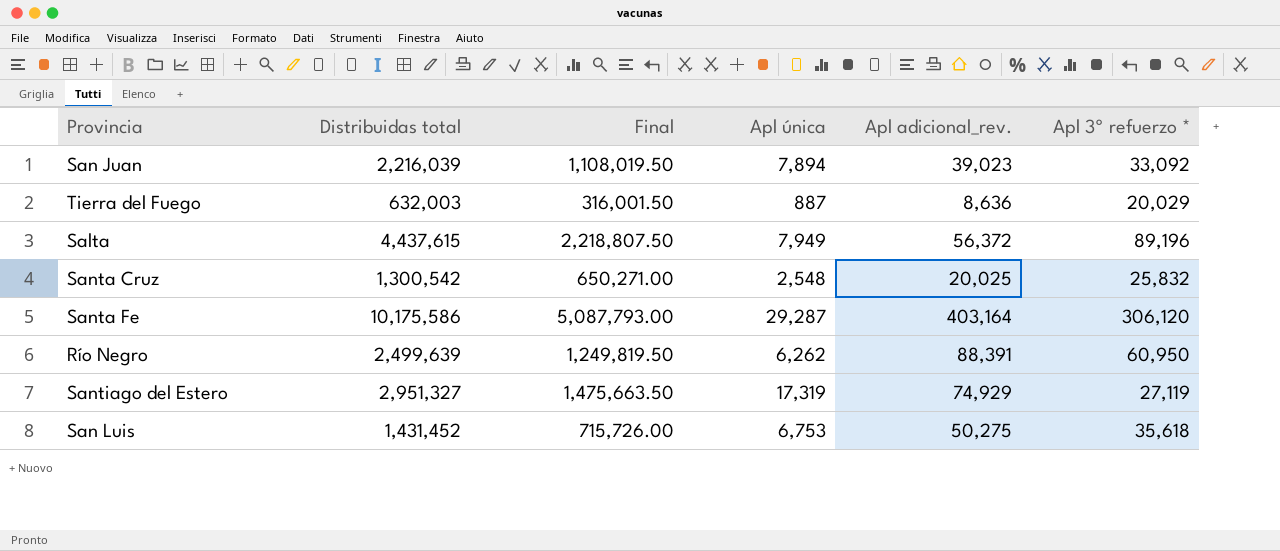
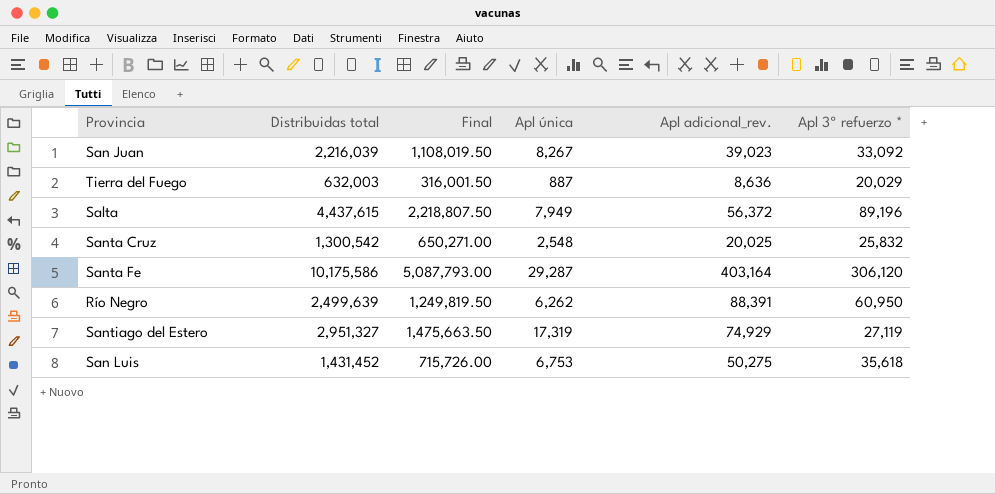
San Juan | Apl única: 7,894 -> 8,267

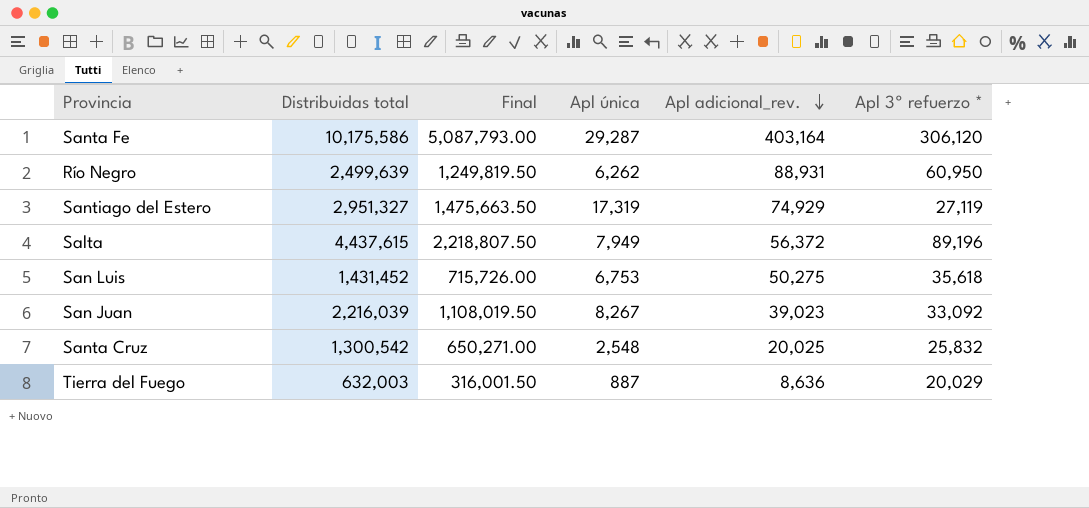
row order: none -> Apl adicional_rev. descending
Río Negro | Apl adicional_rev.: 88,391 -> 88,931

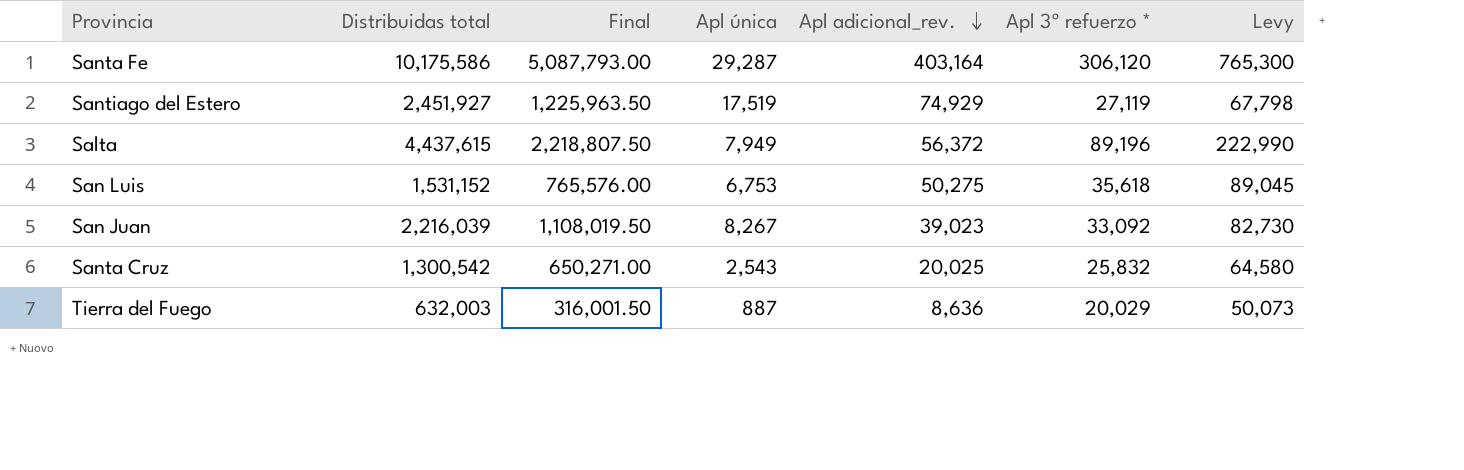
column Levy | formula: none -> [Apl 3º refuerzo *] * 2.5
row Río Negro: 2,499,639 | 1,249,819.50 | 6,262 | 88,931 | 60,950 -> none
Santiago del Estero | Distribuidas total: 2,951,327 -> 2,451,927
Santiago del Estero | Final: 1,475,663.50 -> 1,225,963.50
Santiago del Estero | Apl única: 17,319 -> 17,519
San Luis | Distribuidas total: 1,431,452 -> 1,531,152
San Luis | Final: 715,726.00 -> 765,576.00
Santa Cruz | Apl única: 2,548 -> 2,543

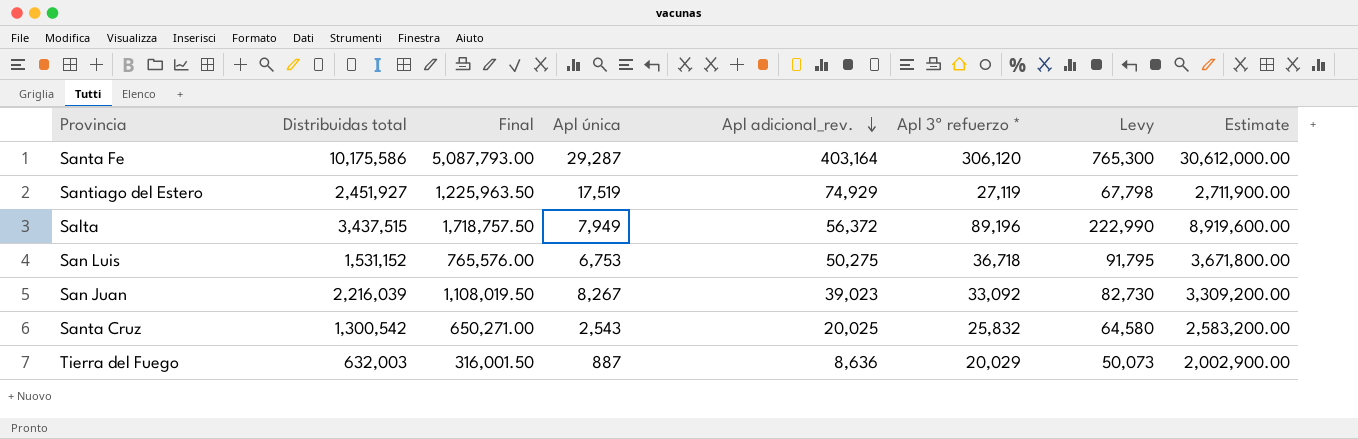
column Estimate | formula: none -> [Apl 3º refuerzo *] * 100
Salta | Distribuidas total: 4,437,615 -> 3,437,515
Salta | Final: 2,218,807.50 -> 1,718,757.50
San Luis | Apl 3º refuerzo *: 35,618 -> 36,718
San Luis | Levy: 89,045 -> 91,795

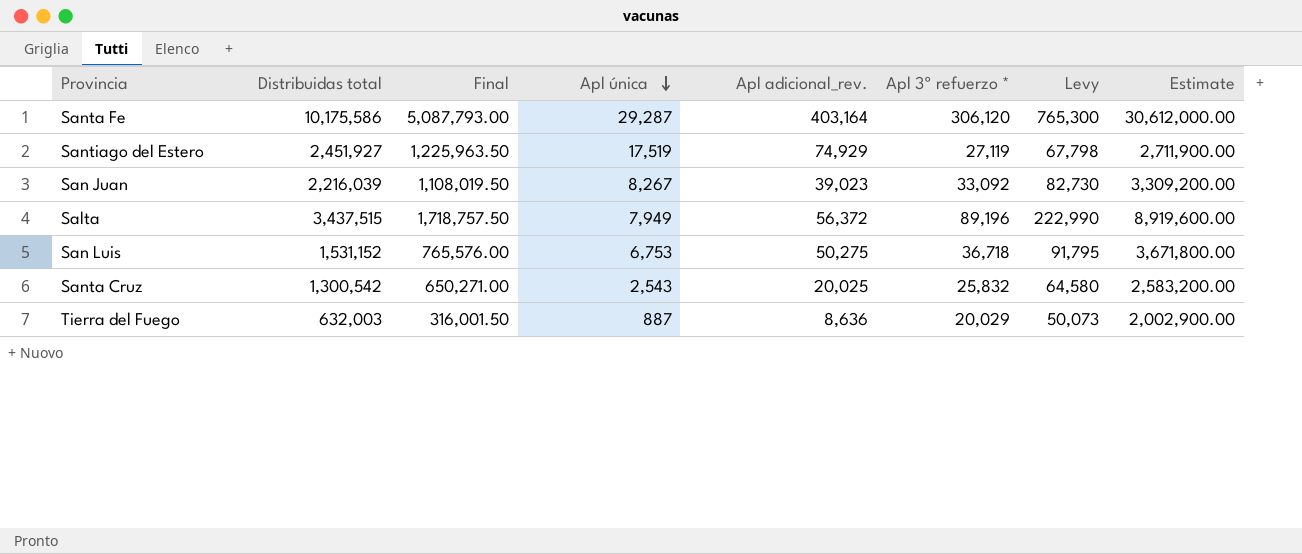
row order: Apl adicional_rev. descending -> Apl única descending

